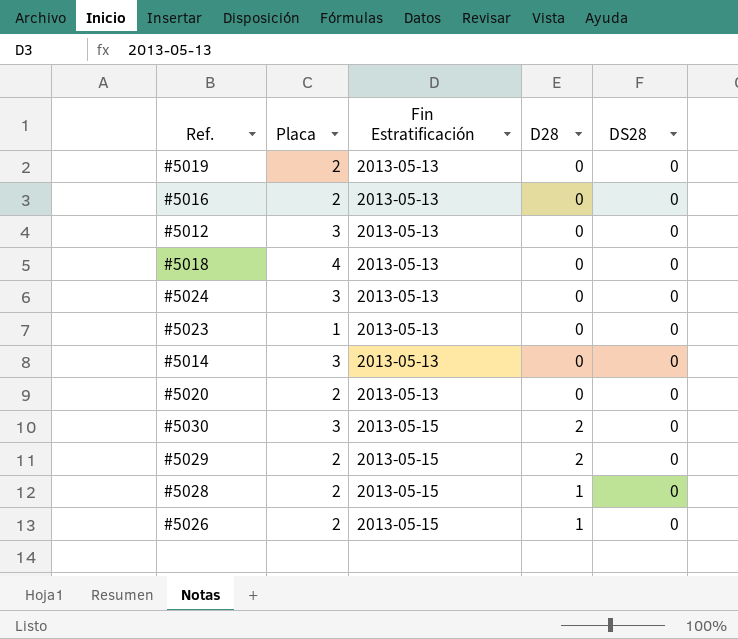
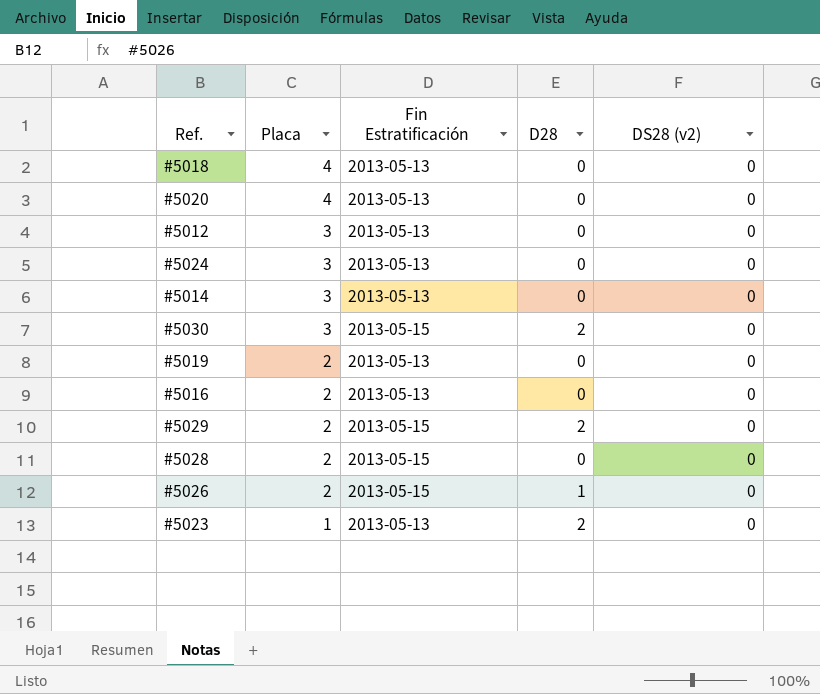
row order: Fin Estratificación ascending -> Placa descending
column name: DS28 -> DS28 (v2)
#5020 | Placa: 2 -> 4
#5028 | D28: 1 -> 0
#5023 | D28: 0 -> 2

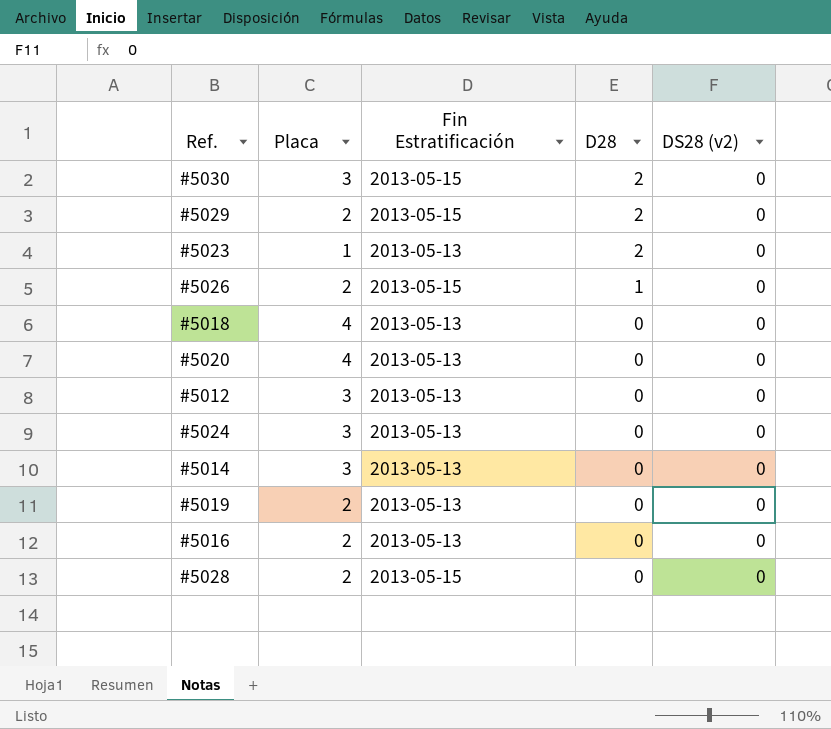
row order: Placa descending -> D28 descending

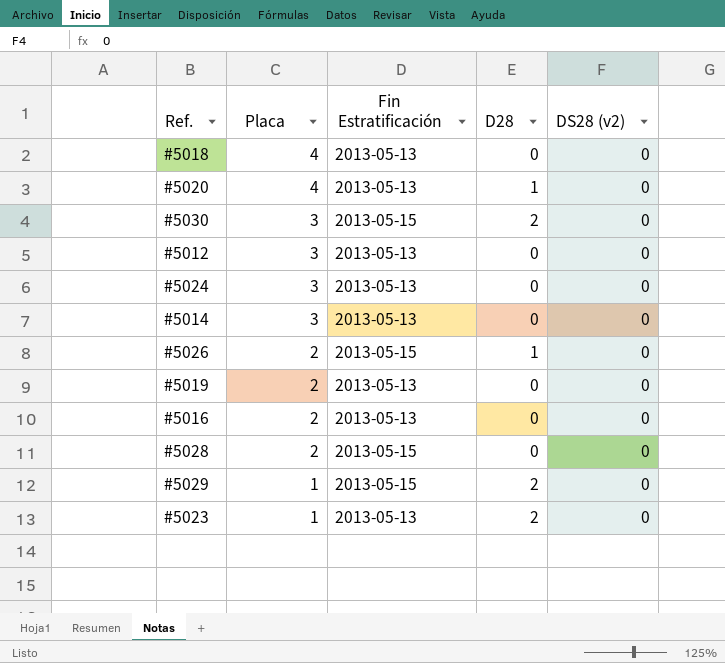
row order: D28 descending -> Placa descending
#5020 | D28: 0 -> 1
#5029 | Placa: 2 -> 1

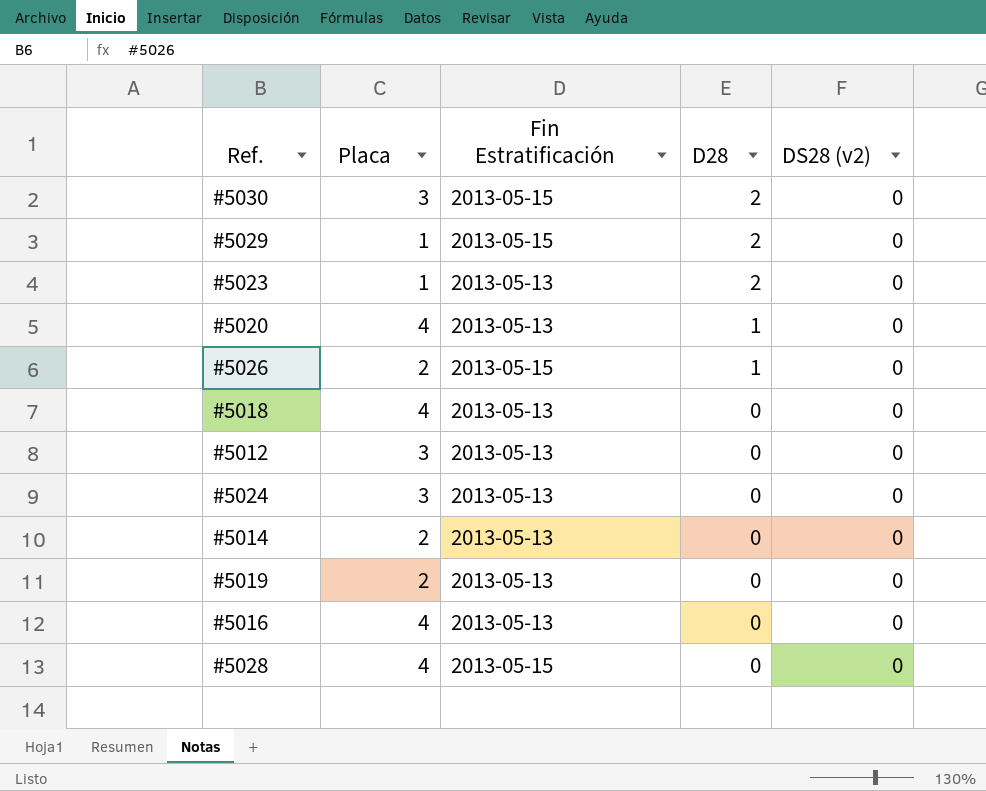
row order: Placa descending -> D28 descending
#5014 | Placa: 3 -> 2
#5016 | Placa: 2 -> 4
#5028 | Placa: 2 -> 4

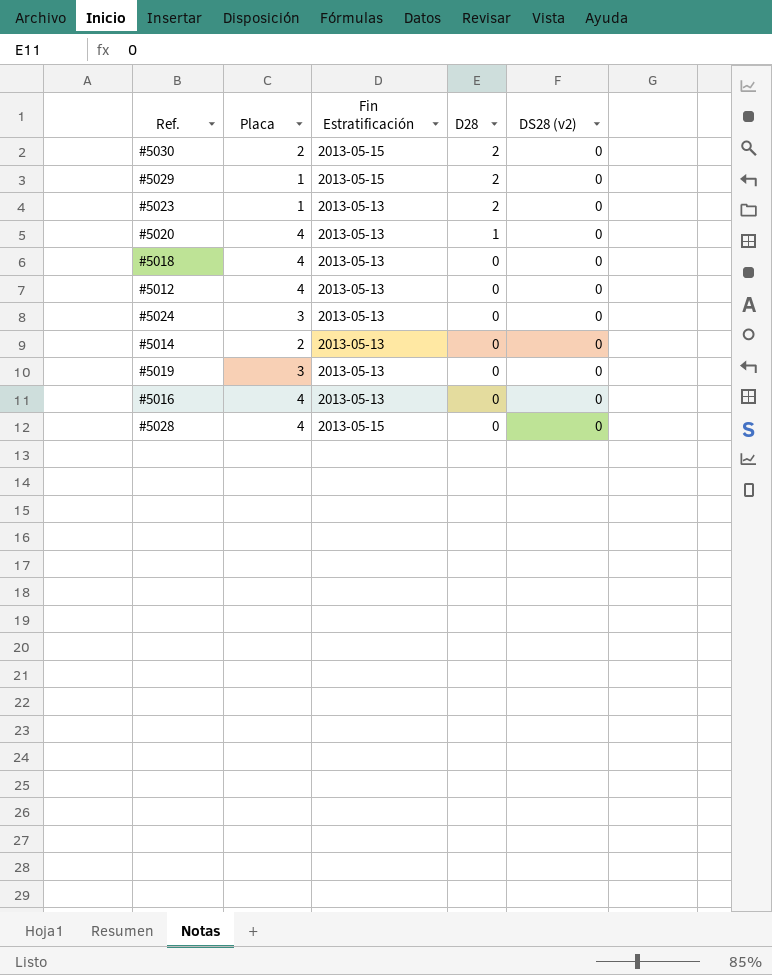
row #5026: 2 | 2013-05-15 | 1 | 0 -> none
#5030 | Placa: 3 -> 2
#5012 | Placa: 3 -> 4
#5019 | Placa: 2 -> 3

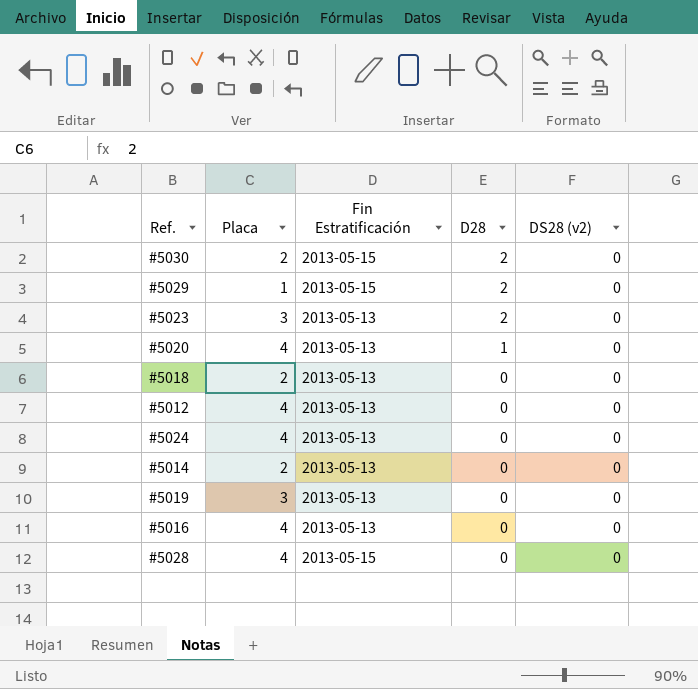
#5023 | Placa: 1 -> 3
#5018 | Placa: 4 -> 2
#5024 | Placa: 3 -> 4

